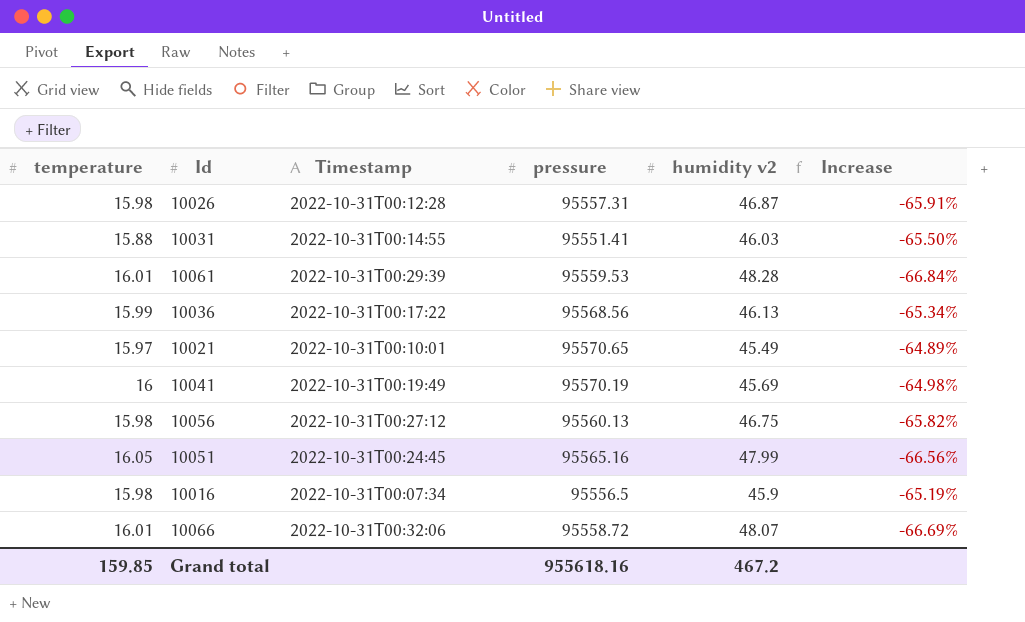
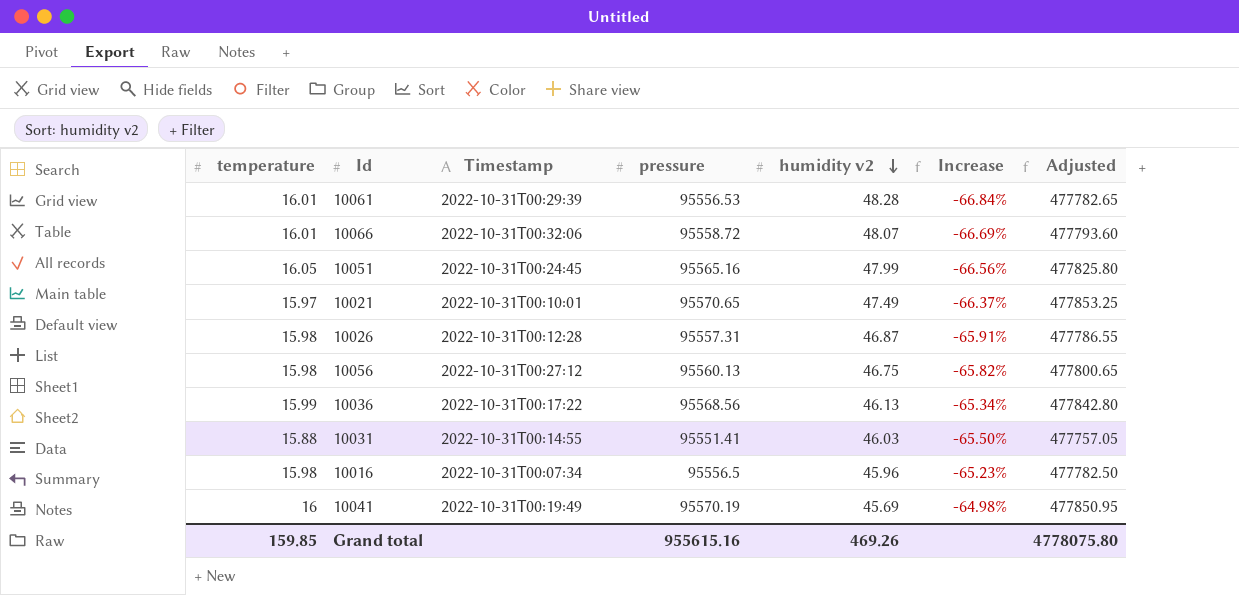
row order: none -> humidity v2 descending
column Adjusted | formula: none -> [pressure] * 5
10061 | pressure: 95559.53 -> 95556.53
10021 | humidity v2: 45.49 -> 47.49
10021 | Increase: -64.89% -> -66.37%
10016 | humidity v2: 45.9 -> 45.96
10016 | Increase: -65.19% -> -65.23%
Grand total | pressure: 955618.16 -> 955615.16
Grand total | humidity v2: 467.2 -> 469.26

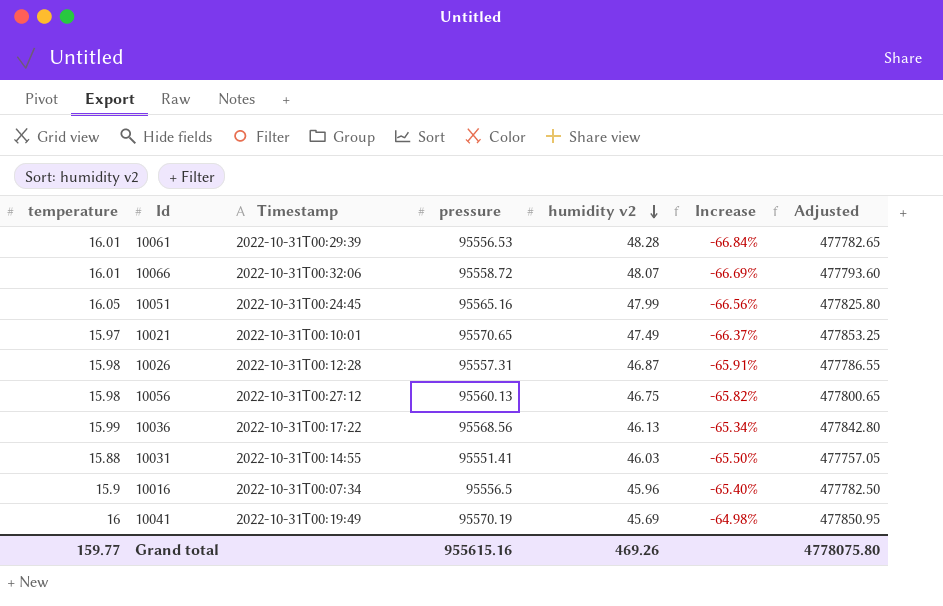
10016 | temperature: 15.98 -> 15.9
10016 | Increase: -65.23% -> -65.40%
Grand total | temperature: 159.85 -> 159.77

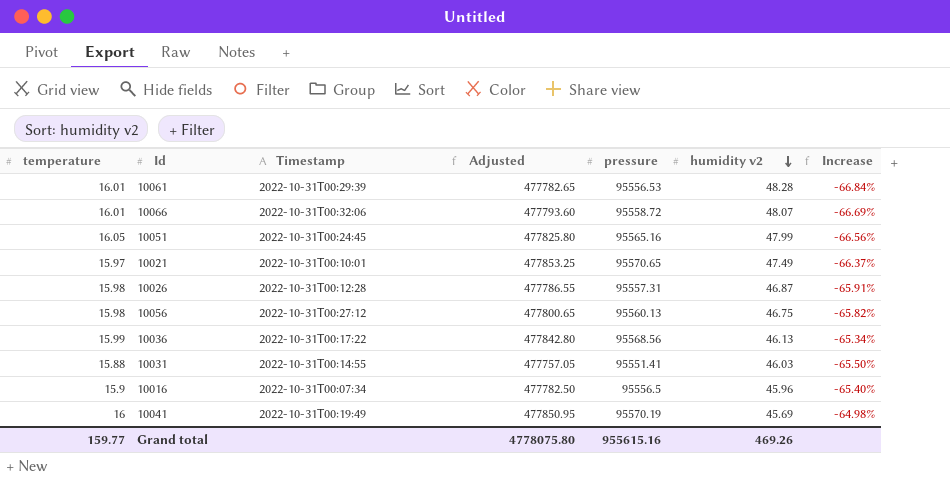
column Adjusted | position: 7 -> 4

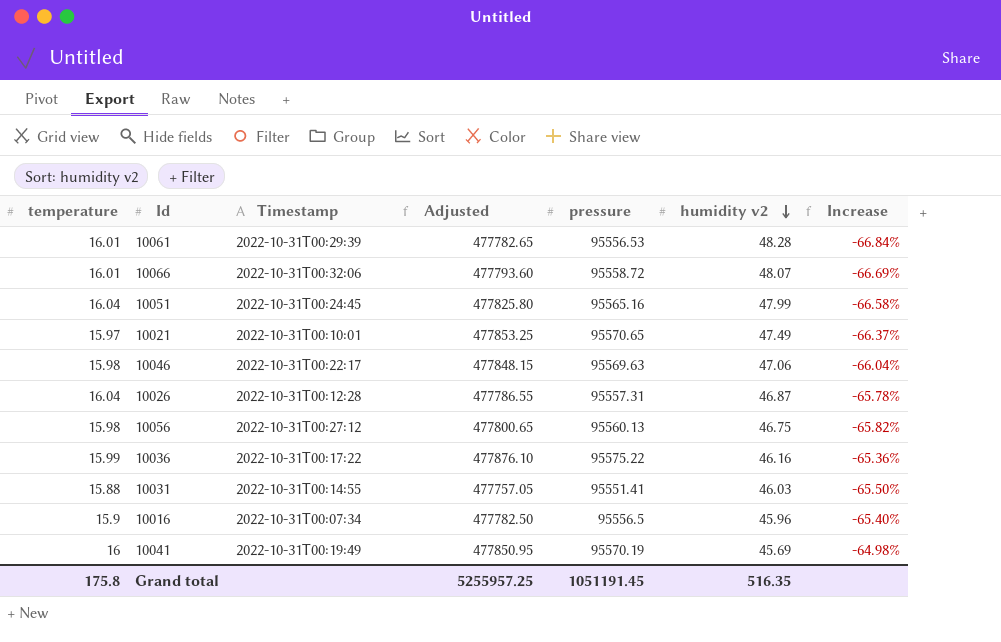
10051 | temperature: 16.05 -> 16.04
10051 | Increase: -66.56% -> -66.58%
row 10046: none -> 15.98 | 2022-10-31T00:22:17 | 477848.15 | 95569.63 | 47.06 | -66.04%
10026 | temperature: 15.98 -> 16.04
10026 | Increase: -65.91% -> -65.78%
10036 | Adjusted: 477842.80 -> 477876.10
10036 | pressure: 95568.56 -> 95575.22
10036 | humidity v2: 46.13 -> 46.16
10036 | Increase: -65.34% -> -65.36%
Grand total | temperature: 159.77 -> 175.8
Grand total | Adjusted: 4778075.80 -> 5255957.25
Grand total | pressure: 955615.16 -> 1051191.45
Grand total | humidity v2: 469.26 -> 516.35

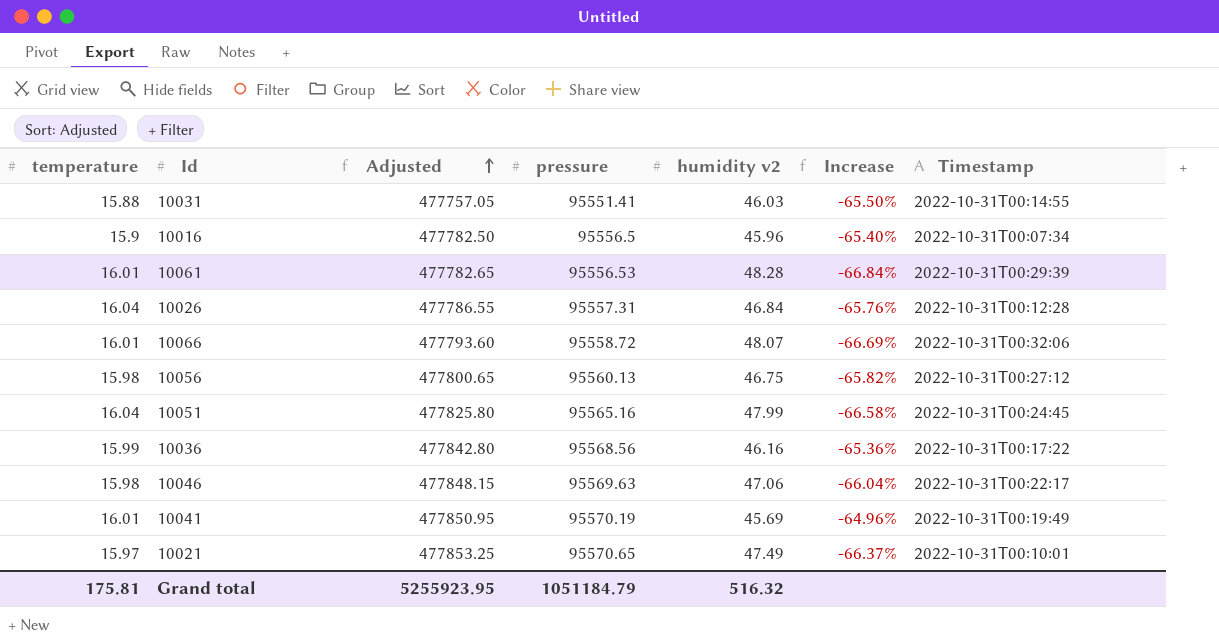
row order: humidity v2 descending -> Adjusted ascending
column Timestamp | position: 3 -> 7
10026 | humidity v2: 46.87 -> 46.84
10026 | Increase: -65.78% -> -65.76%
10036 | Adjusted: 477876.10 -> 477842.80
10036 | pressure: 95575.22 -> 95568.56
10041 | temperature: 16 -> 16.01
10041 | Increase: -64.98% -> -64.96%
Grand total | temperature: 175.8 -> 175.81
Grand total | Adjusted: 5255957.25 -> 5255923.95
Grand total | pressure: 1051191.45 -> 1051184.79
Grand total | humidity v2: 516.35 -> 516.32

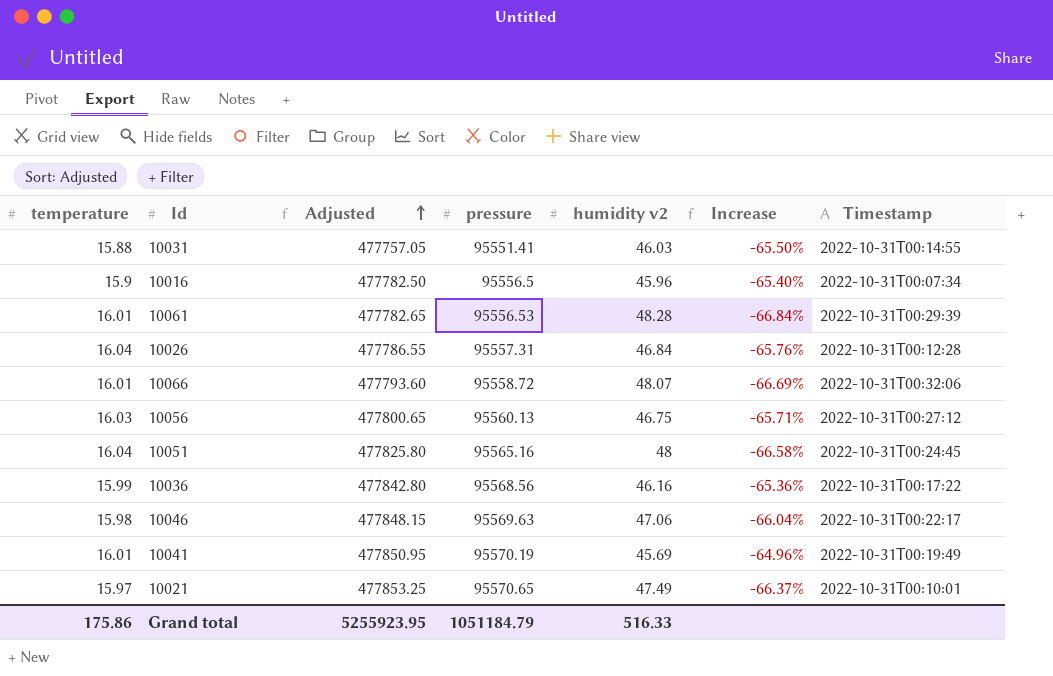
10056 | temperature: 15.98 -> 16.03
10056 | Increase: -65.82% -> -65.71%
10051 | humidity v2: 47.99 -> 48
Grand total | temperature: 175.81 -> 175.86
Grand total | humidity v2: 516.32 -> 516.33

